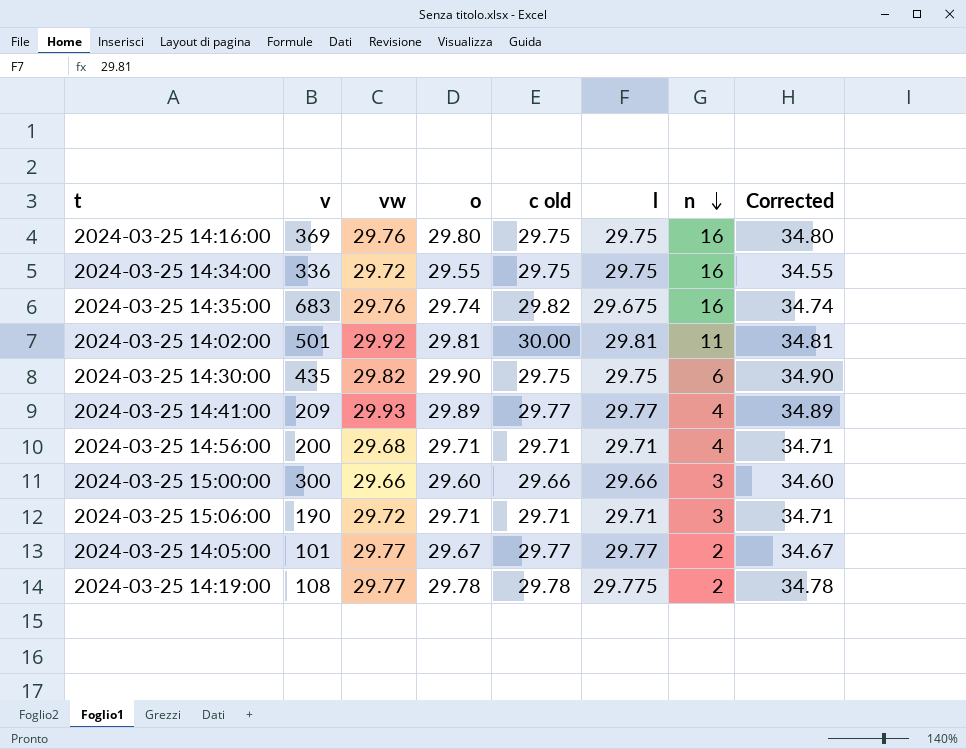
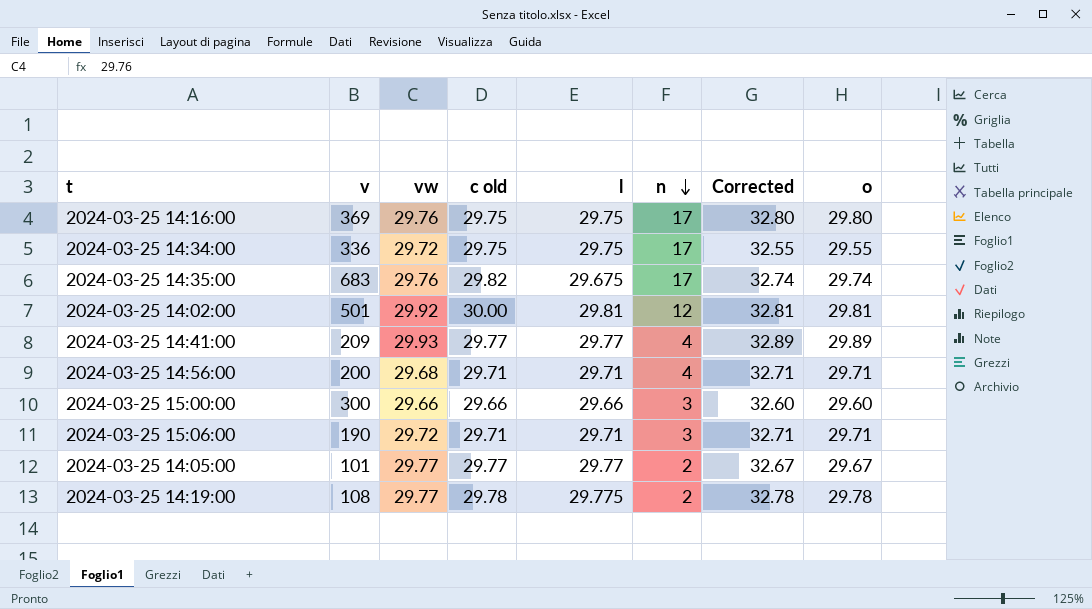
column Corrected | formula: [o] + 5 -> [o] + 3
column o | position: 4 -> 8
row 2024-03-25 14:30:00: 435 | 29.82 | 29.90 | 29.75 | 29.75 | 6 | 34.90 -> none
2024-03-25 14:16:00 | n: 16 -> 17
2024-03-25 14:34:00 | n: 16 -> 17
2024-03-25 14:35:00 | n: 16 -> 17
2024-03-25 14:02:00 | n: 11 -> 12

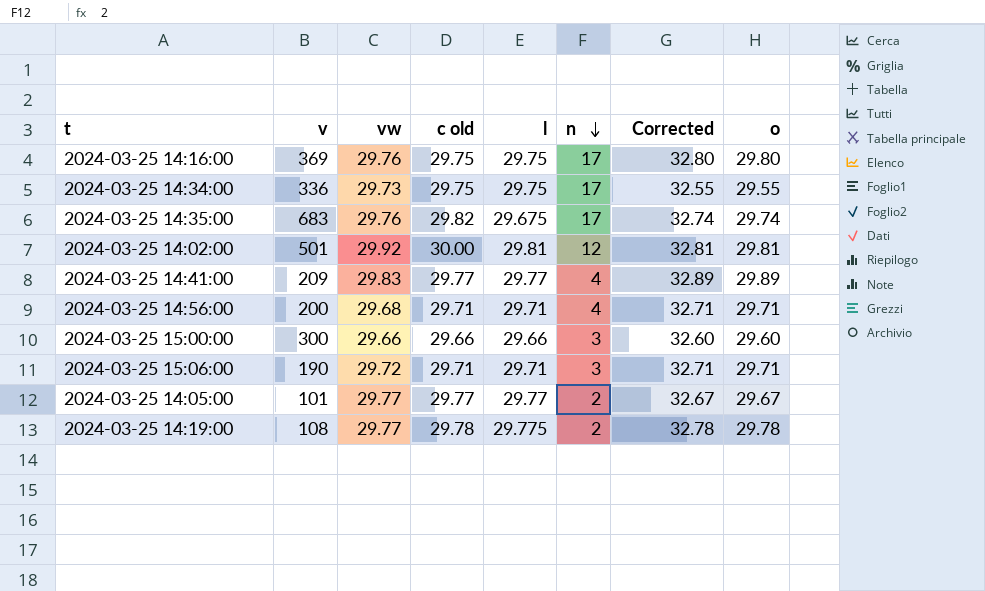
2024-03-25 14:34:00 | vw: 29.72 -> 29.73
2024-03-25 14:41:00 | vw: 29.93 -> 29.83

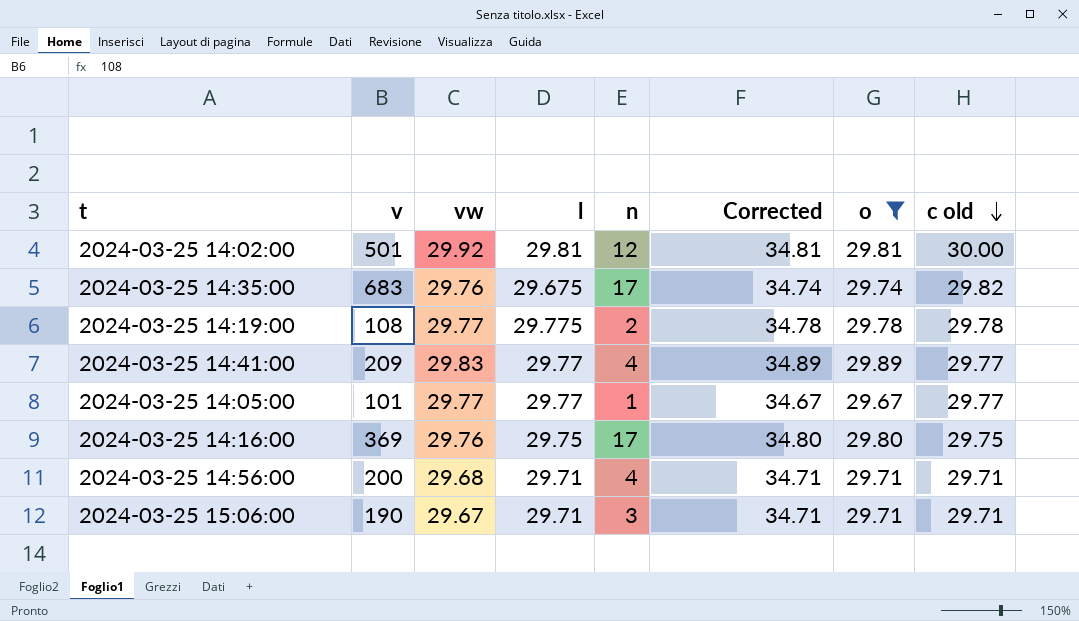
filter: none -> o >= 29.67
row order: n descending -> c old descending
column Corrected | formula: [o] + 3 -> [o] + 5
column c old | position: 4 -> 8
2024-03-25 14:05:00 | n: 2 -> 1
2024-03-25 15:06:00 | vw: 29.72 -> 29.67

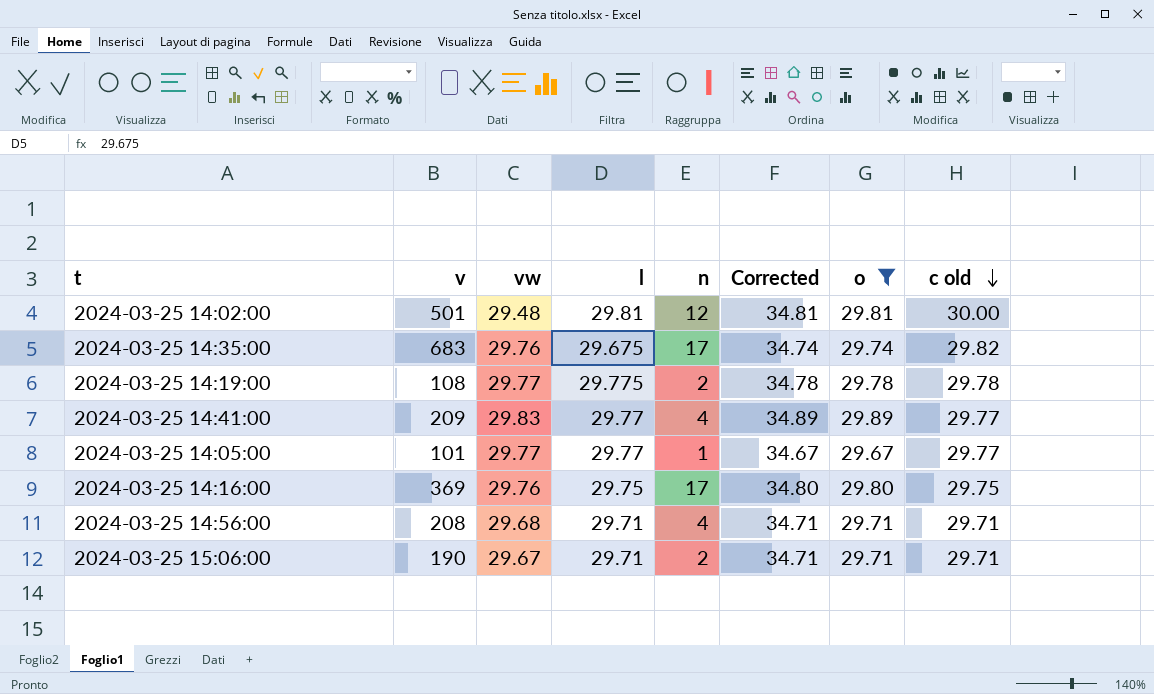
2024-03-25 14:02:00 | vw: 29.92 -> 29.48
2024-03-25 14:56:00 | v: 200 -> 208
2024-03-25 15:06:00 | n: 3 -> 2

